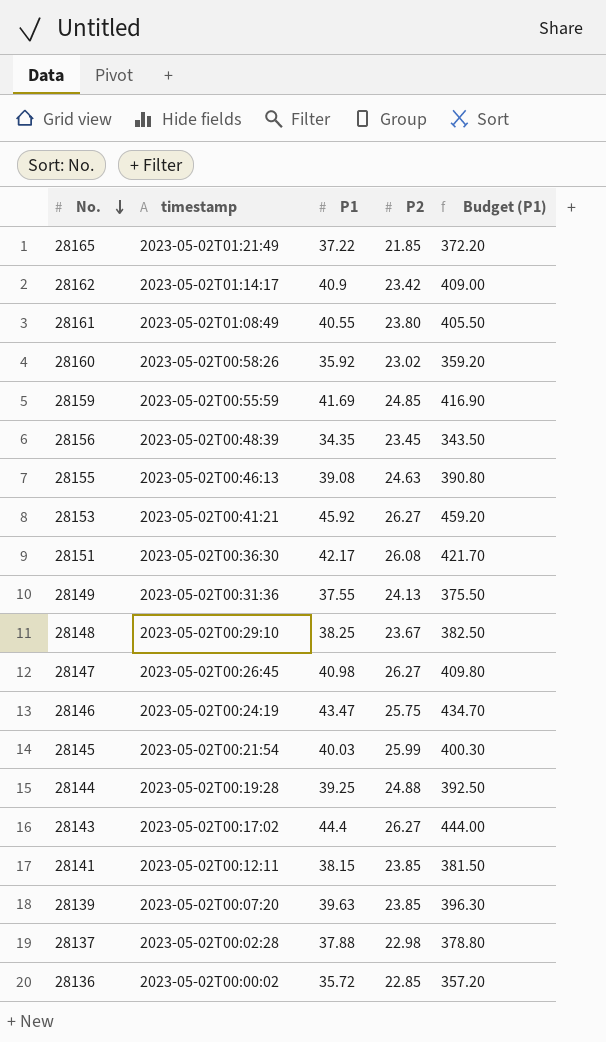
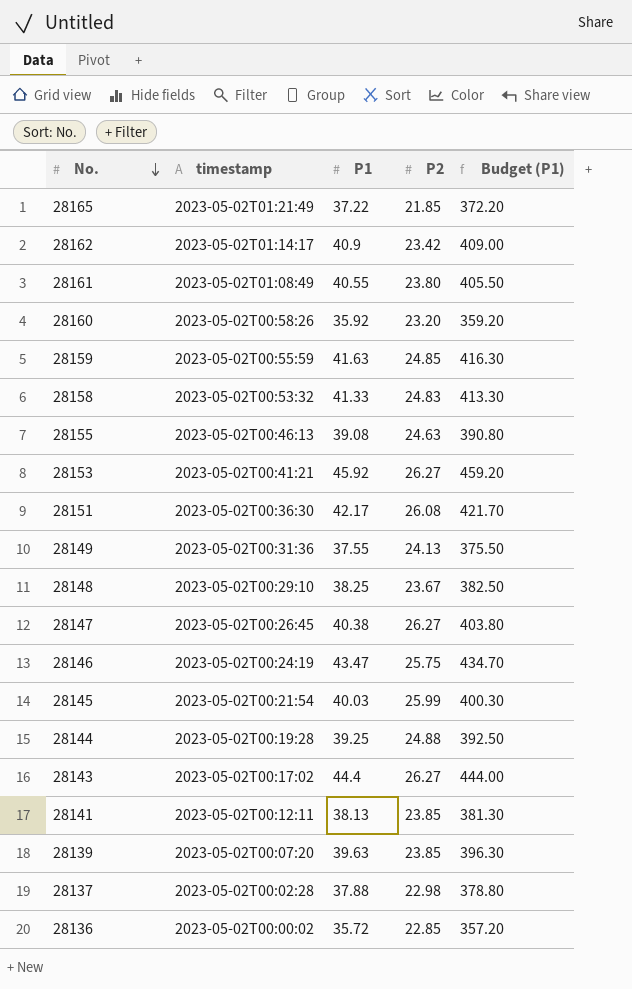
row 28156: 2023-05-02T00:48:39 | 34.35 | 23.45 | 343.50 -> none
28160 | P2: 23.02 -> 23.20
28159 | P1: 41.69 -> 41.63
28159 | Budget (P1): 416.90 -> 416.30
row 28158: none -> 2023-05-02T00:53:32 | 41.33 | 24.83 | 413.30
28147 | P1: 40.98 -> 40.38
28147 | Budget (P1): 409.80 -> 403.80
28141 | P1: 38.15 -> 38.13
28141 | Budget (P1): 381.50 -> 381.30

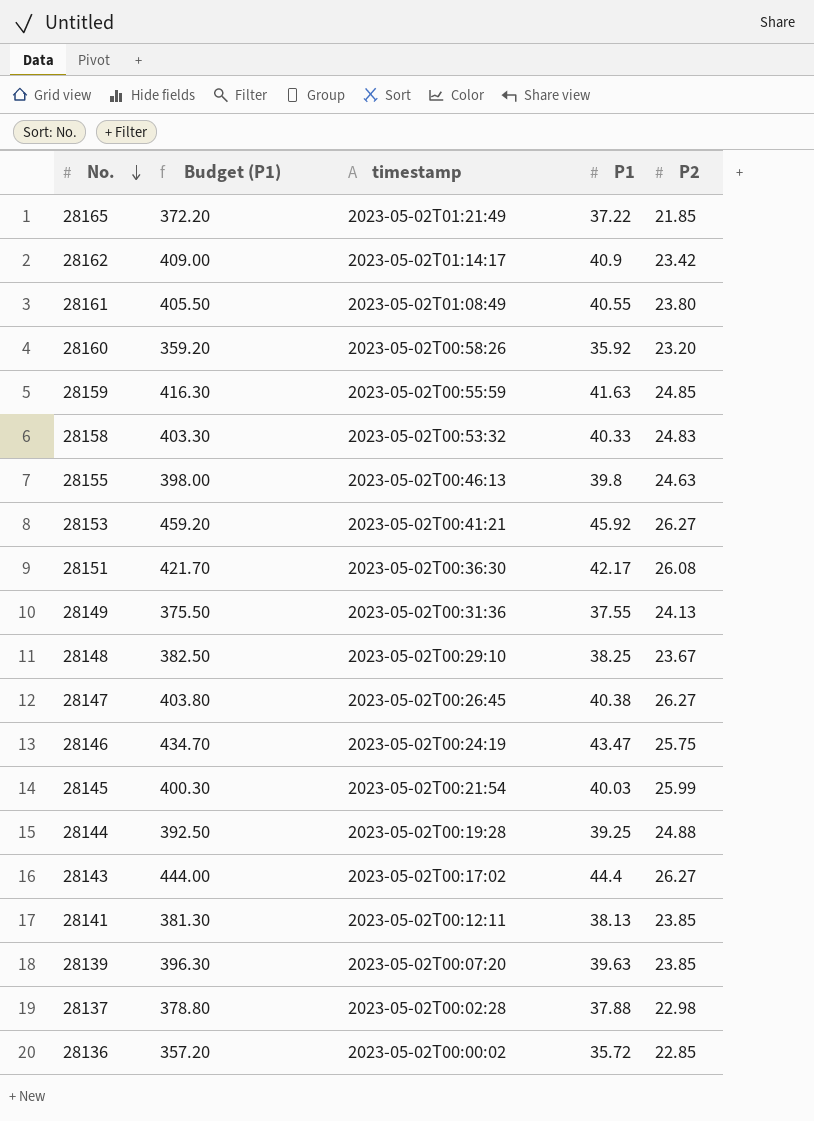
column Budget (P1) | position: 5 -> 2
28158 | Budget (P1): 413.30 -> 403.30
28158 | P1: 41.33 -> 40.33
28155 | Budget (P1): 390.80 -> 398.00
28155 | P1: 39.08 -> 39.8

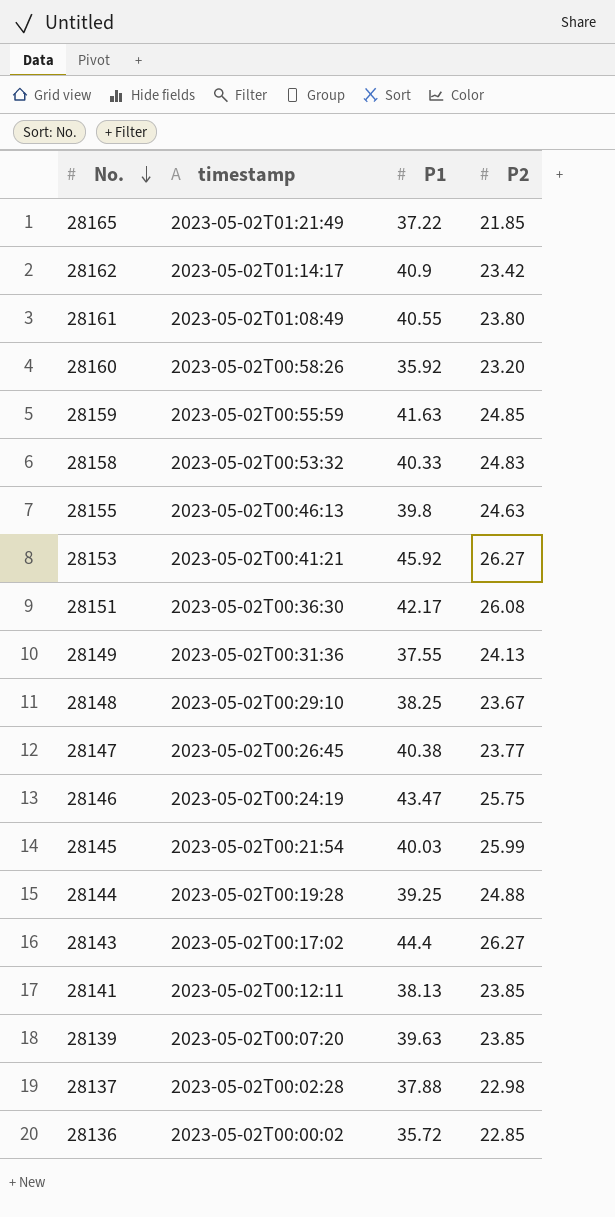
column Budget (P1) | formula: [P1] * 10 -> none
28147 | P2: 26.27 -> 23.77

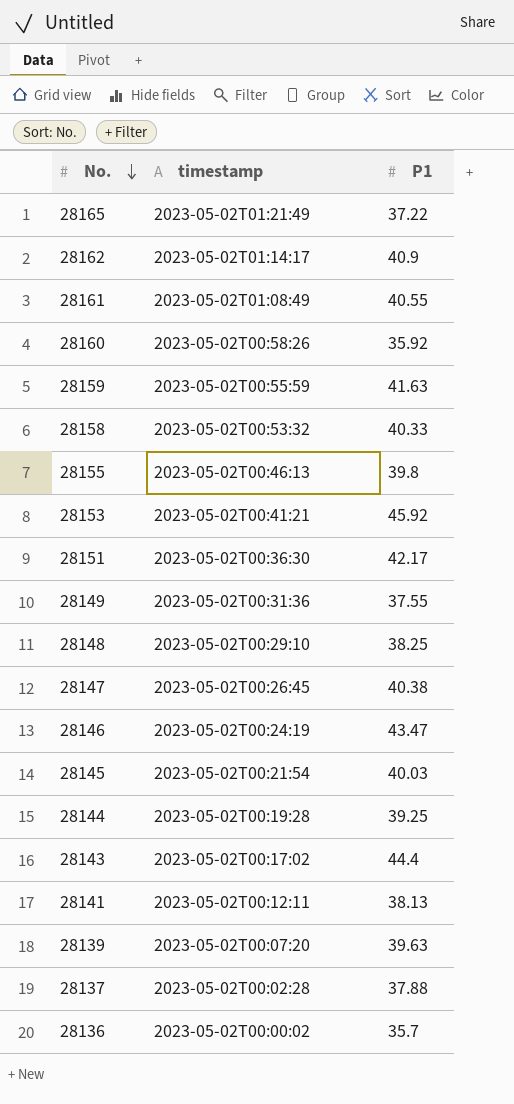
column P2 | position: 4 -> none
28136 | P1: 35.72 -> 35.7

